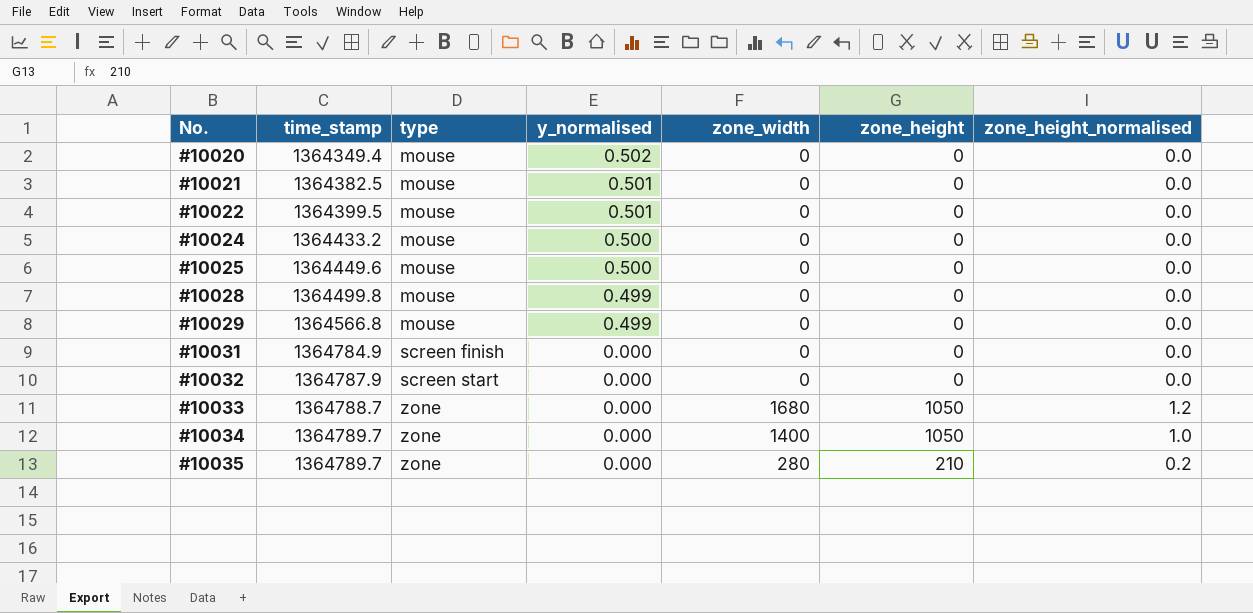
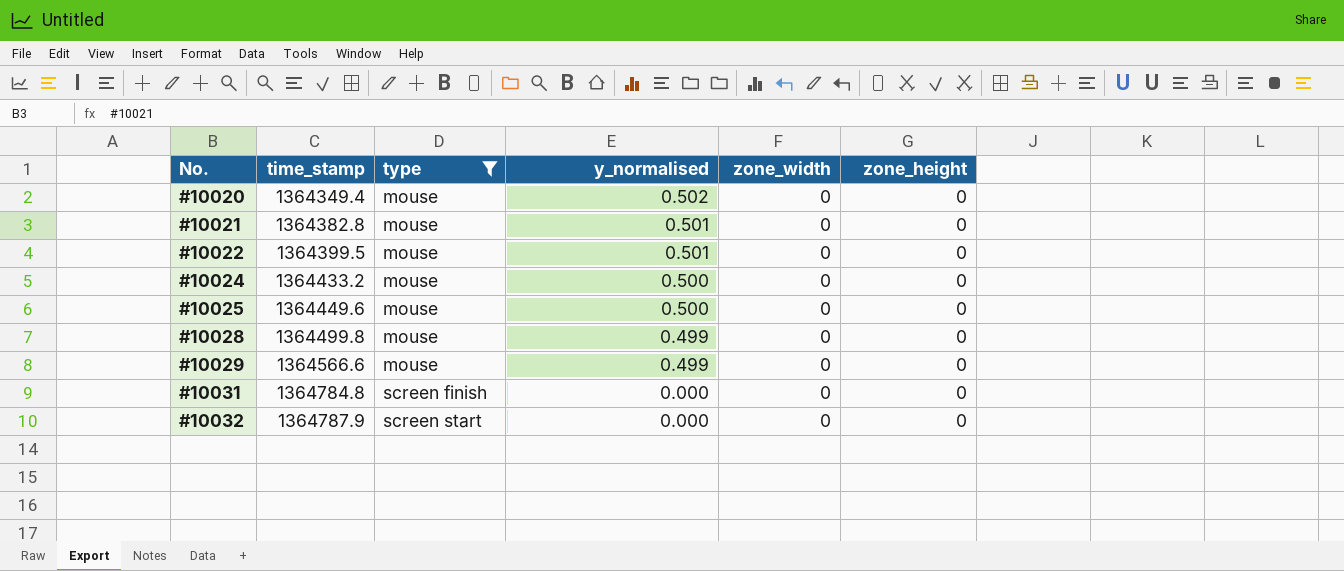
filter: none -> type != zone
column zone_height_normalised | position: 7 -> none
#10021 | time_stamp: 1364382.5 -> 1364382.8
#10029 | time_stamp: 1364566.8 -> 1364566.6
#10031 | time_stamp: 1364784.9 -> 1364784.8

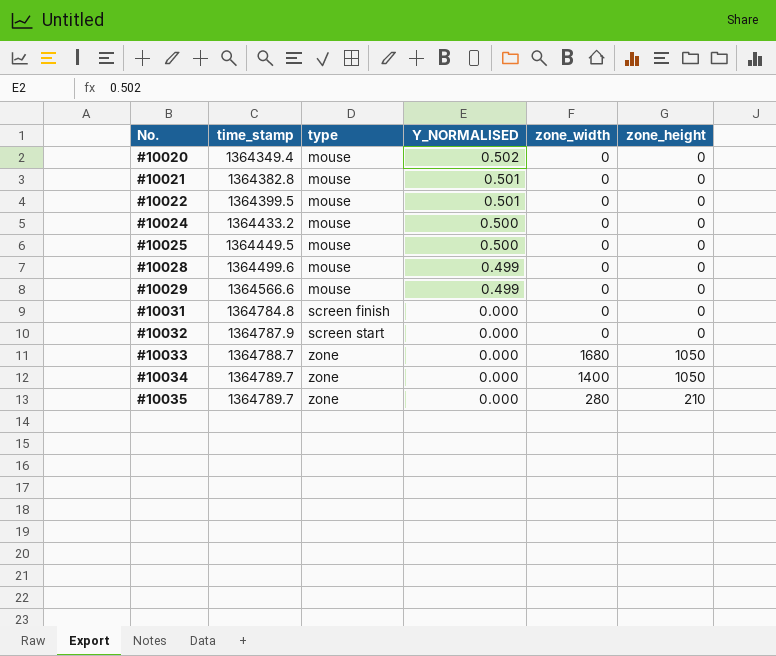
filter: type != zone -> none
column name: y_normalised -> Y_NORMALISED
#10025 | time_stamp: 1364449.6 -> 1364449.5
#10028 | time_stamp: 1364499.8 -> 1364499.6

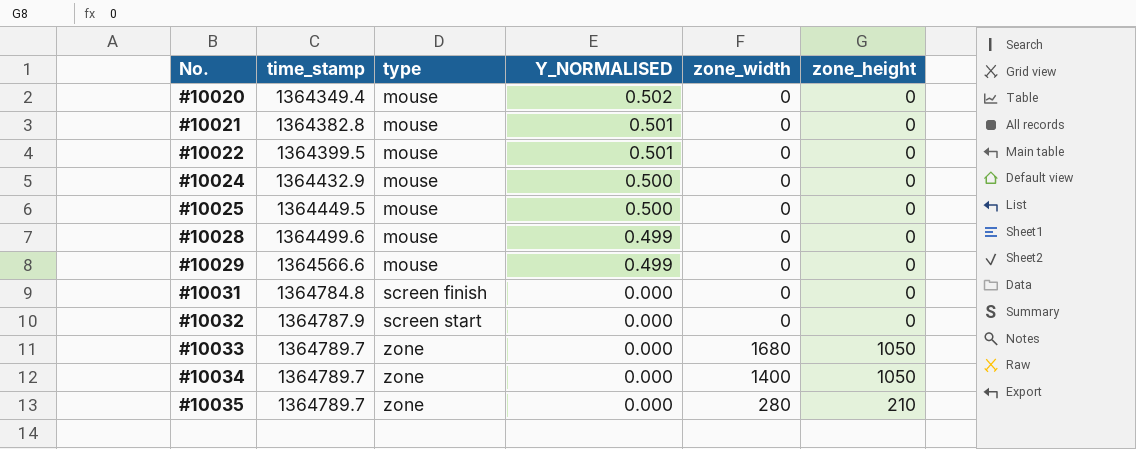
#10024 | time_stamp: 1364433.2 -> 1364432.9
#10033 | time_stamp: 1364788.7 -> 1364789.7

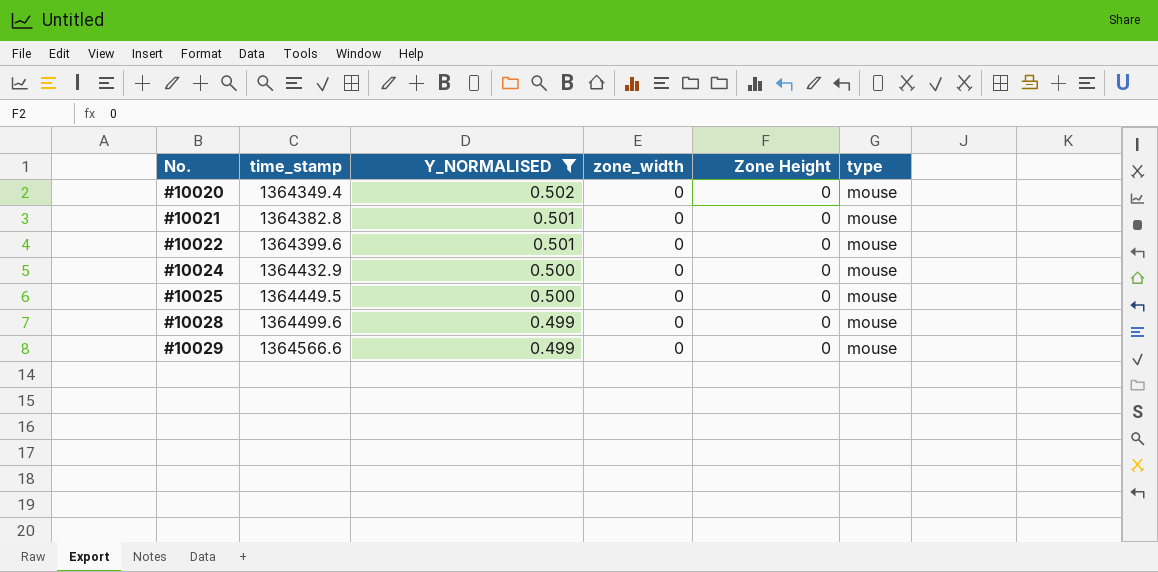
filter: none -> Y_NORMALISED != 0.000
column name: zone_height -> Zone Height
column type | position: 3 -> 6
#10022 | time_stamp: 1364399.5 -> 1364399.6

